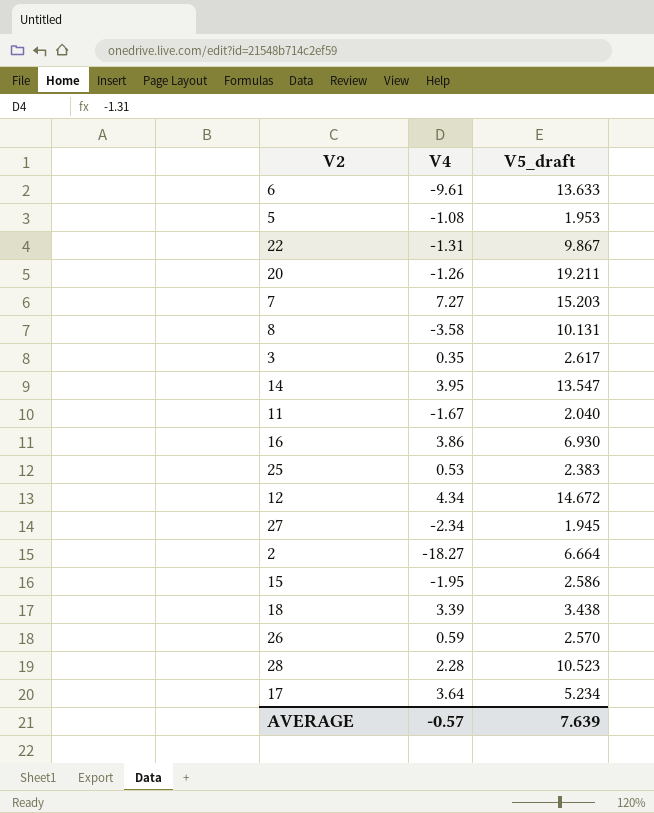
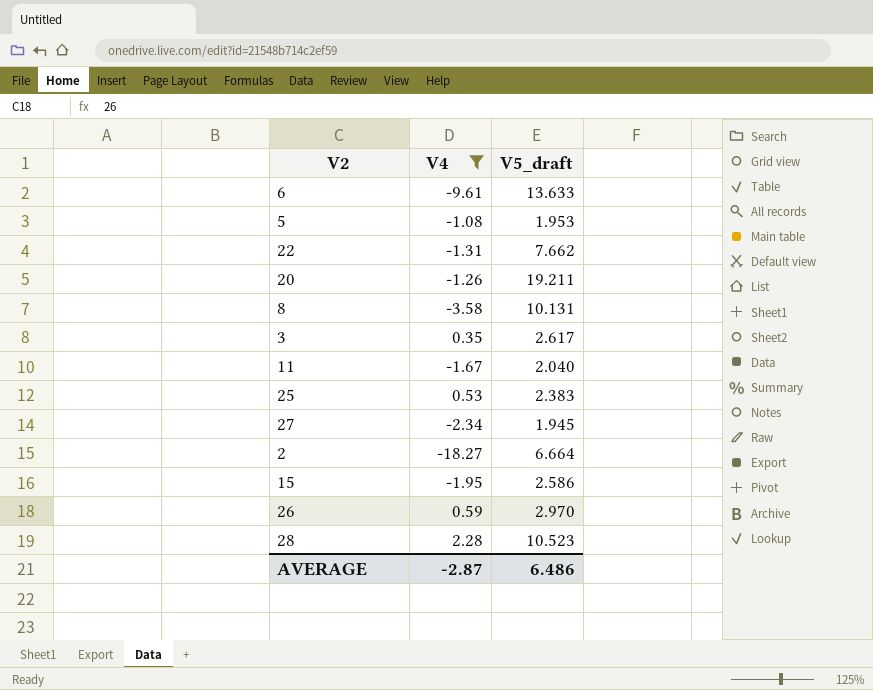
filter: none -> V4 <= 2.28
22 | V5_draft: 9.867 -> 7.662
26 | V5_draft: 2.570 -> 2.970
AVERAGE | V4: -0.57 -> -2.87
AVERAGE | V5_draft: 7.639 -> 6.486

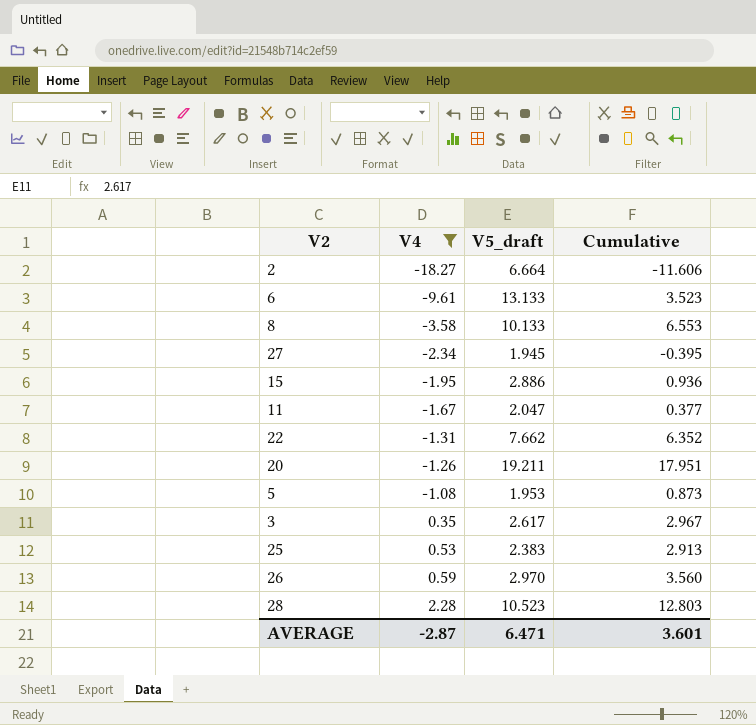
row order: none -> V4 ascending
column Cumulative | formula: none -> [V4] + [V5_draft]
6 | V5_draft: 13.633 -> 13.133
8 | V5_draft: 10.131 -> 10.133
15 | V5_draft: 2.586 -> 2.886
11 | V5_draft: 2.040 -> 2.047
AVERAGE | V5_draft: 6.486 -> 6.471

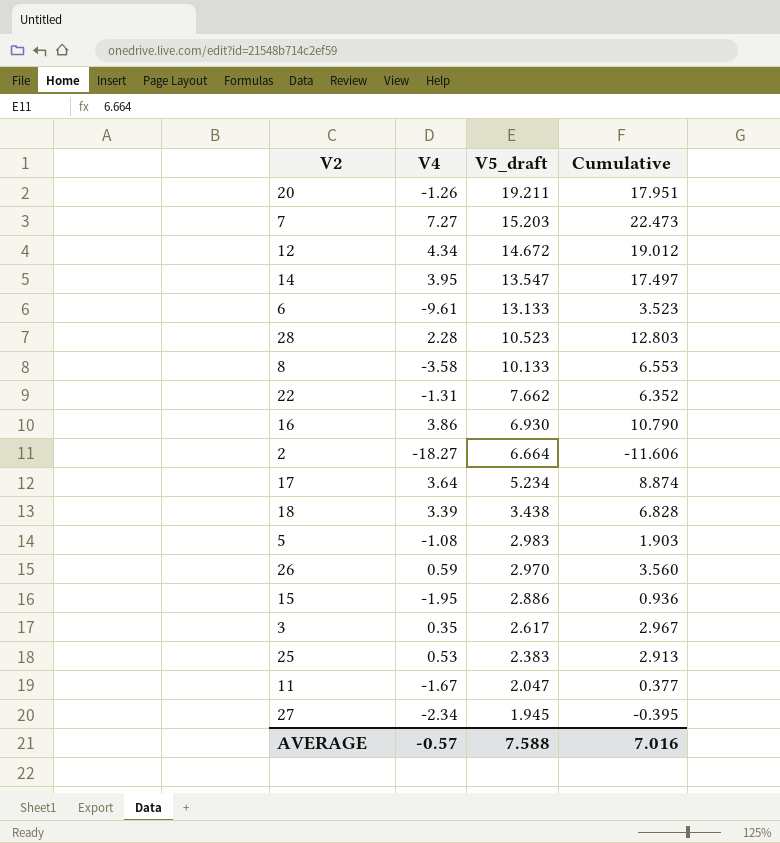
filter: V4 <= 2.28 -> none
row order: V4 ascending -> V5_draft descending
5 | V5_draft: 1.953 -> 2.983
5 | Cumulative: 0.873 -> 1.903
AVERAGE | V4: -2.87 -> -0.57
AVERAGE | V5_draft: 6.471 -> 7.588
AVERAGE | Cumulative: 3.601 -> 7.016

